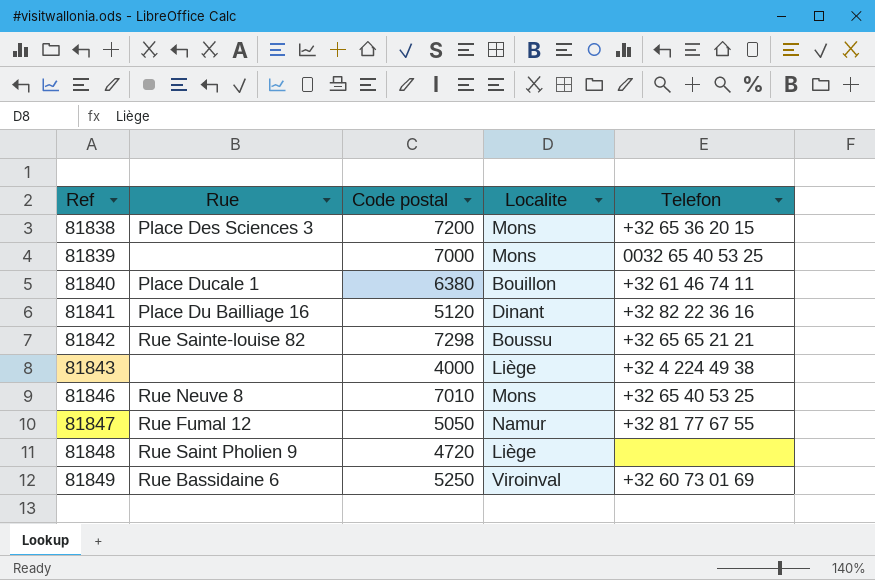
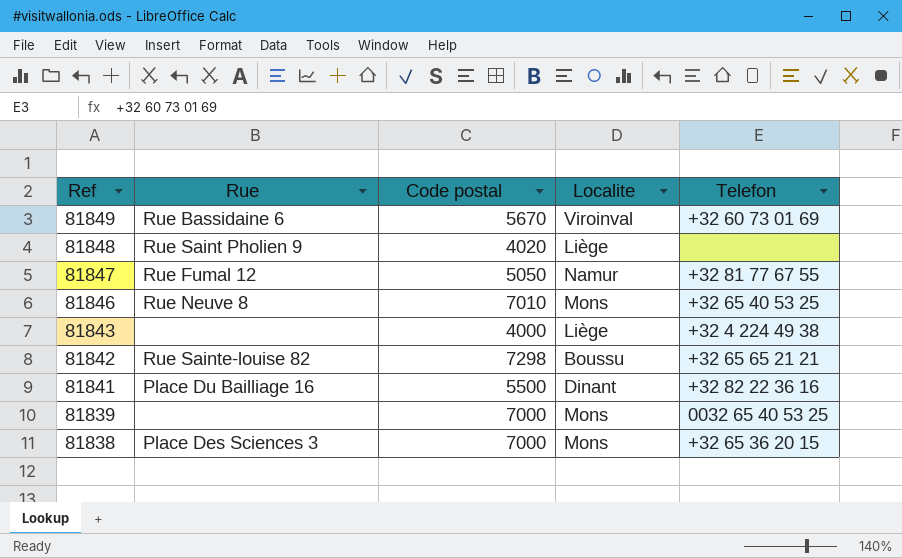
row order: Ref ascending -> Ref descending
row 81840: Place Ducale 1 | 6380 | Bouillon | +32 61 46 74 11 -> none
81849 | Code postal: 5250 -> 5670
81848 | Code postal: 4720 -> 4020
81841 | Code postal: 5120 -> 5500
81838 | Code postal: 7200 -> 7000

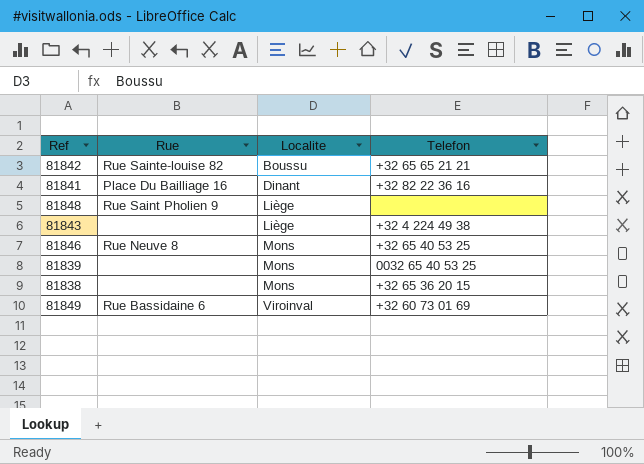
row order: Ref descending -> Localite ascending
column Code postal | position: 3 -> none
row 81847: Rue Fumal 12 | 5050 | Namur | +32 81 77 67 55 -> none
81838 | Rue: Place Des Sciences 3 -> none

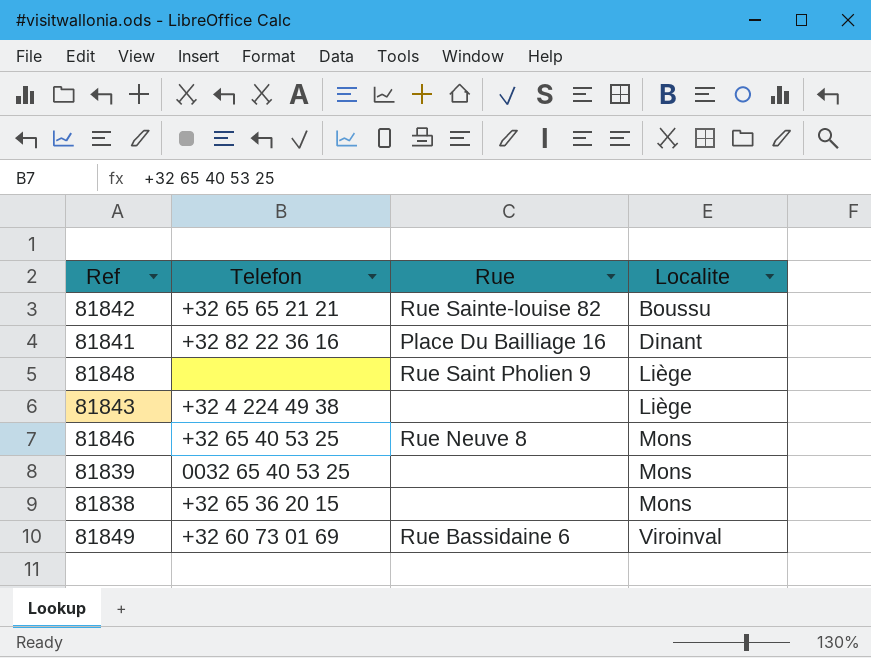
column Telefon | position: 4 -> 2

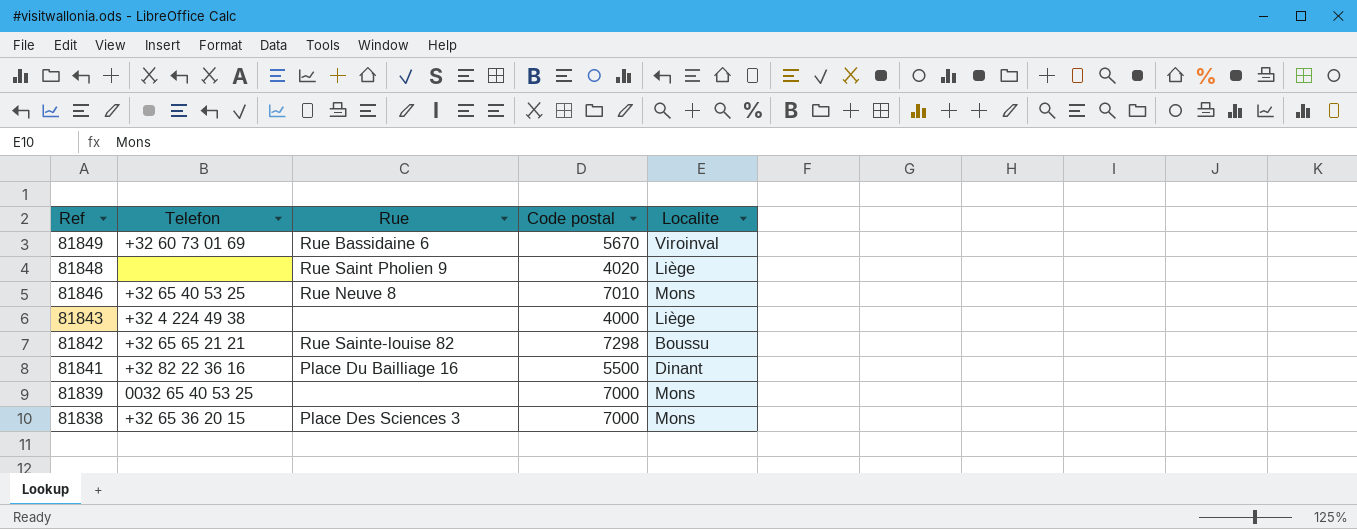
row order: Localite ascending -> Ref descending
column Code postal | position: none -> 4
81838 | Rue: none -> Place Des Sciences 3

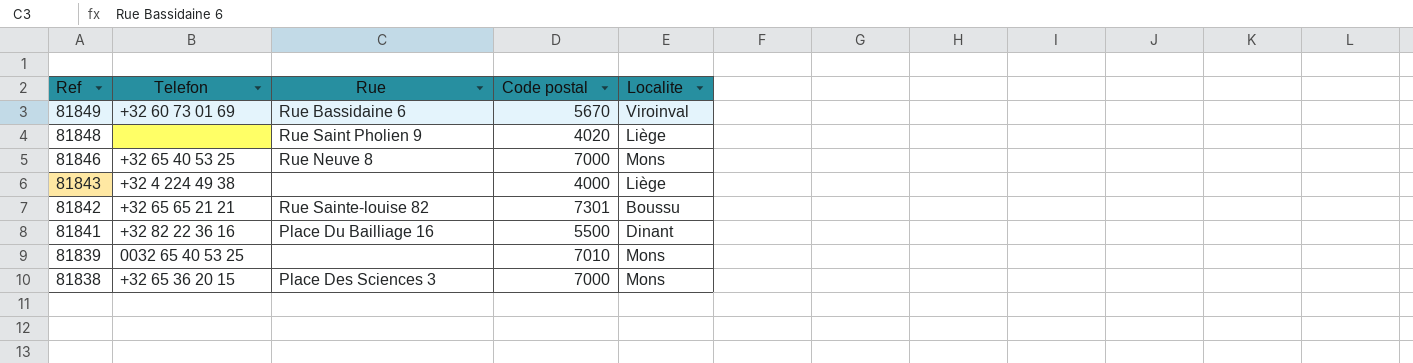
81846 | Code postal: 7010 -> 7000
81842 | Code postal: 7298 -> 7301
81839 | Code postal: 7000 -> 7010

